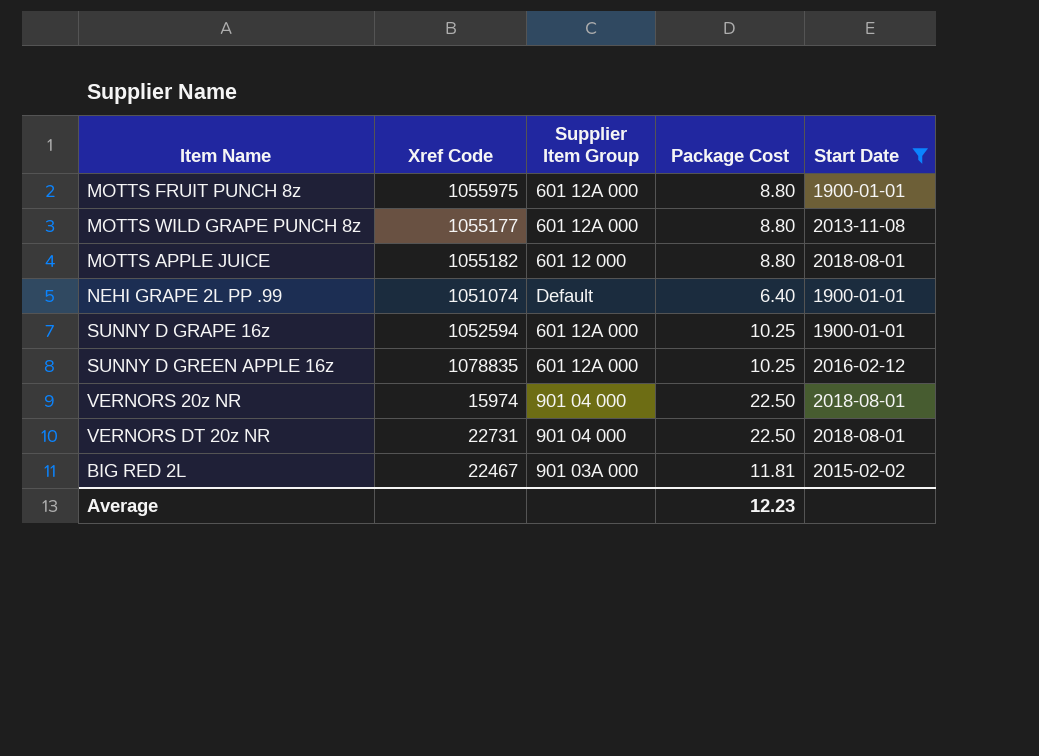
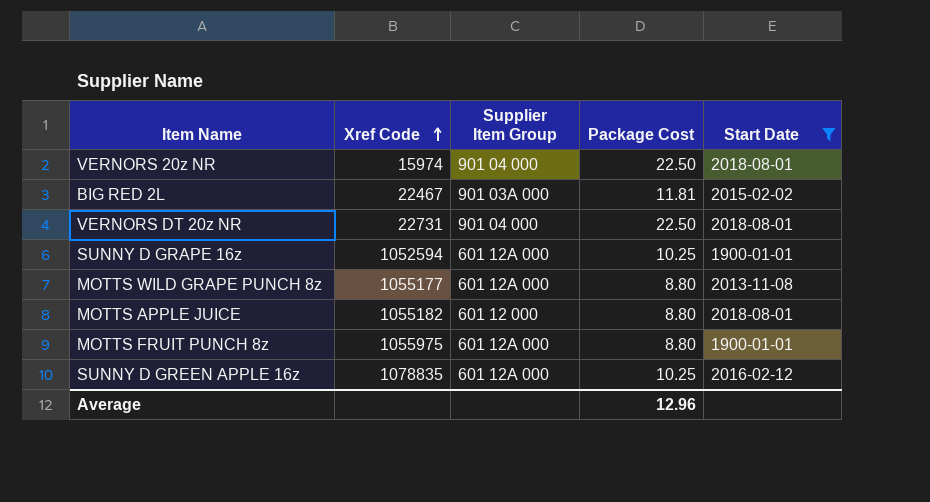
row order: none -> Xref Code ascending
row NEHI GRAPE 2L PP .99: 1051074 | Default | 6.40 | 1900-01-01 -> none
Average | Package Cost: 12.23 -> 12.96

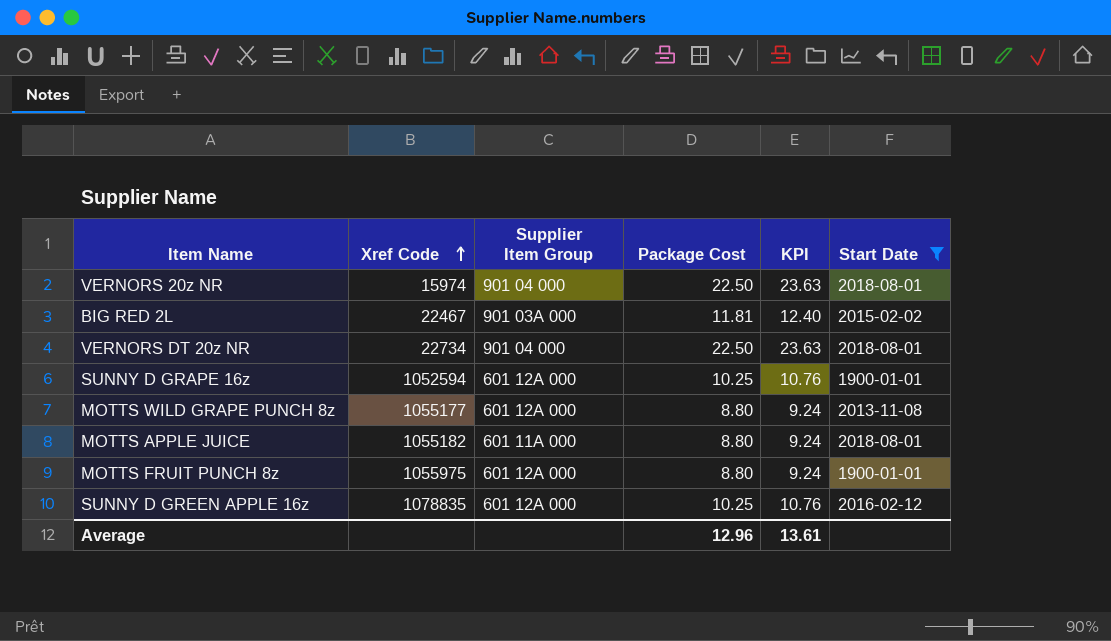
column KPI | formula: none -> [Package Cost] * 1.05
VERNORS DT 20z NR | Xref Code: 22731 -> 22734
MOTTS APPLE JUICE | Supplier Item Group: 601 12 000 -> 601 11A 000

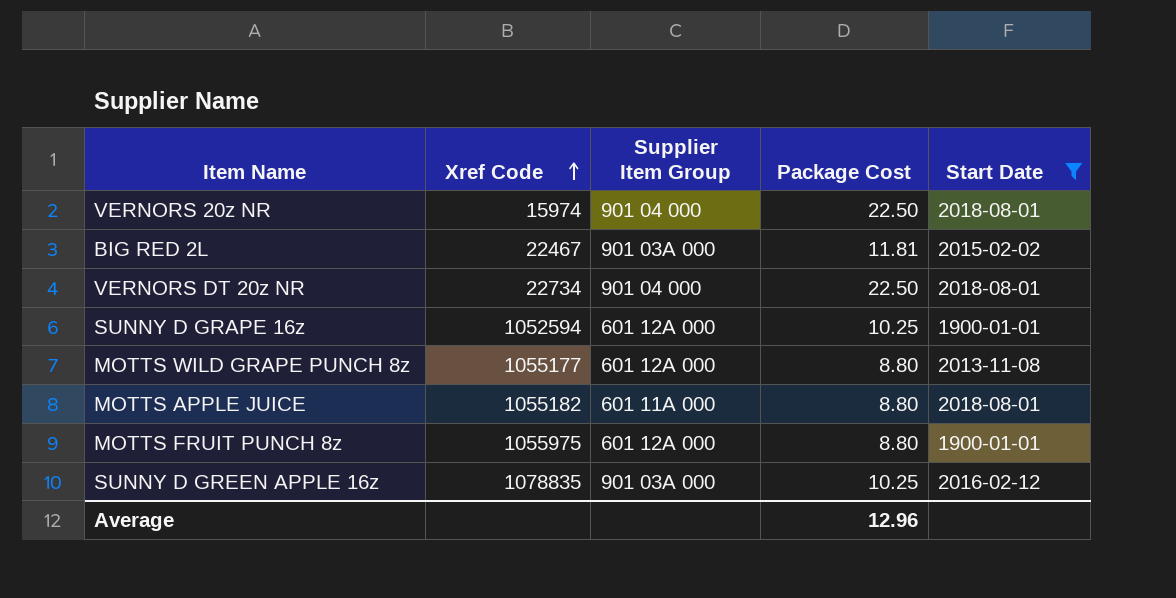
column KPI | formula: [Package Cost] * 1.05 -> none
SUNNY D GREEN APPLE 16z | Supplier Item Group: 601 12A 000 -> 901 03A 000

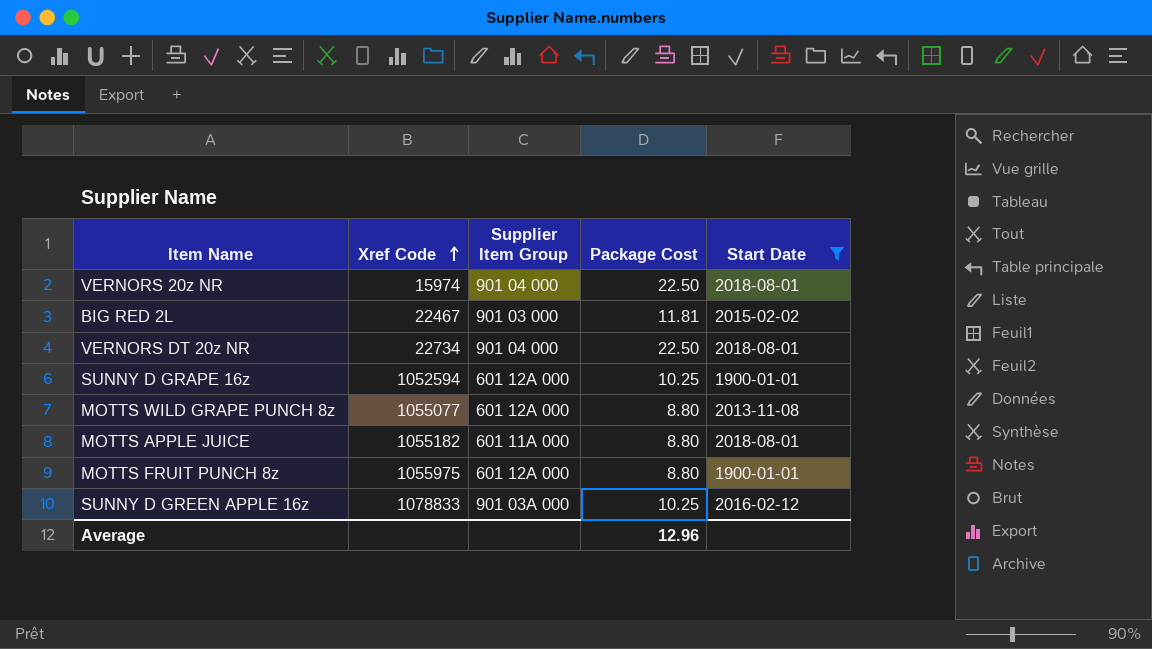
BIG RED 2L | Supplier Item Group: 901 03A 000 -> 901 03 000
MOTTS WILD GRAPE PUNCH 8z | Xref Code: 1055177 -> 1055077
SUNNY D GREEN APPLE 16z | Xref Code: 1078835 -> 1078833

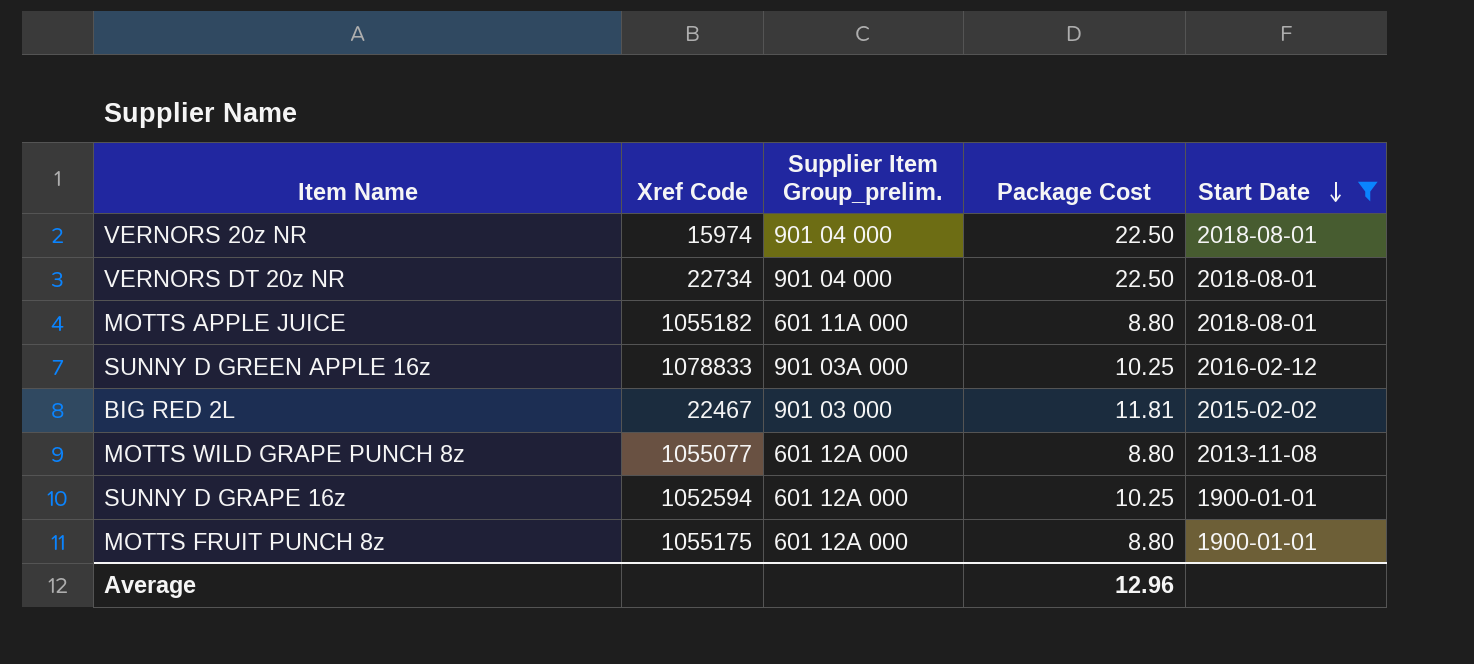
row order: Xref Code ascending -> Start Date descending
column name: Supplier Item Group -> Supplier Item Group_prelim.
MOTTS FRUIT PUNCH 8z | Xref Code: 1055975 -> 1055175

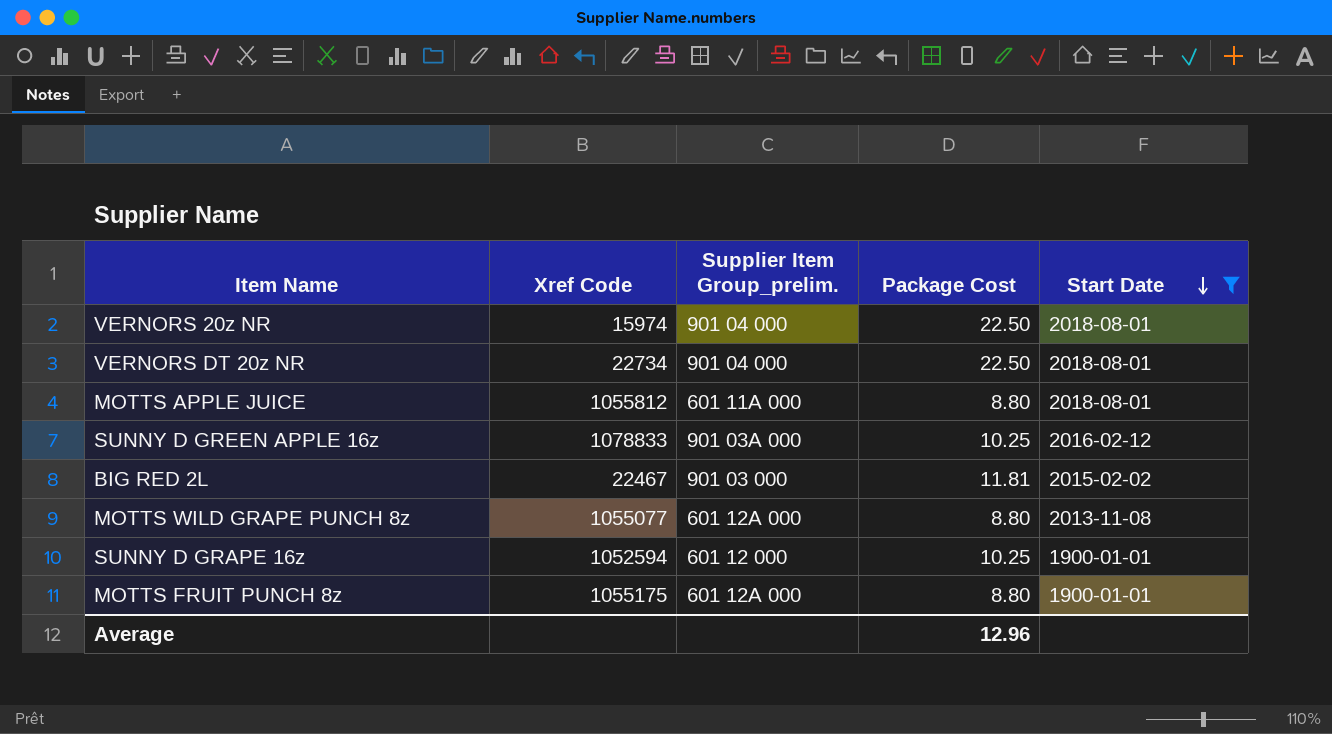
MOTTS APPLE JUICE | Xref Code: 1055182 -> 1055812
SUNNY D GRAPE 16z | Supplier Item Group_prelim.: 601 12A 000 -> 601 12 000

